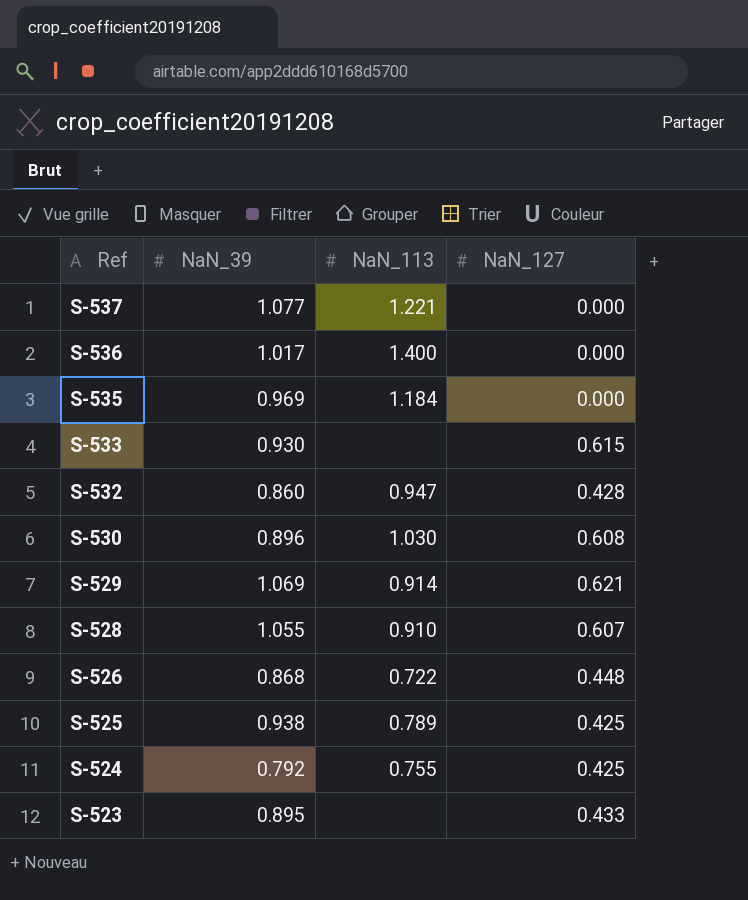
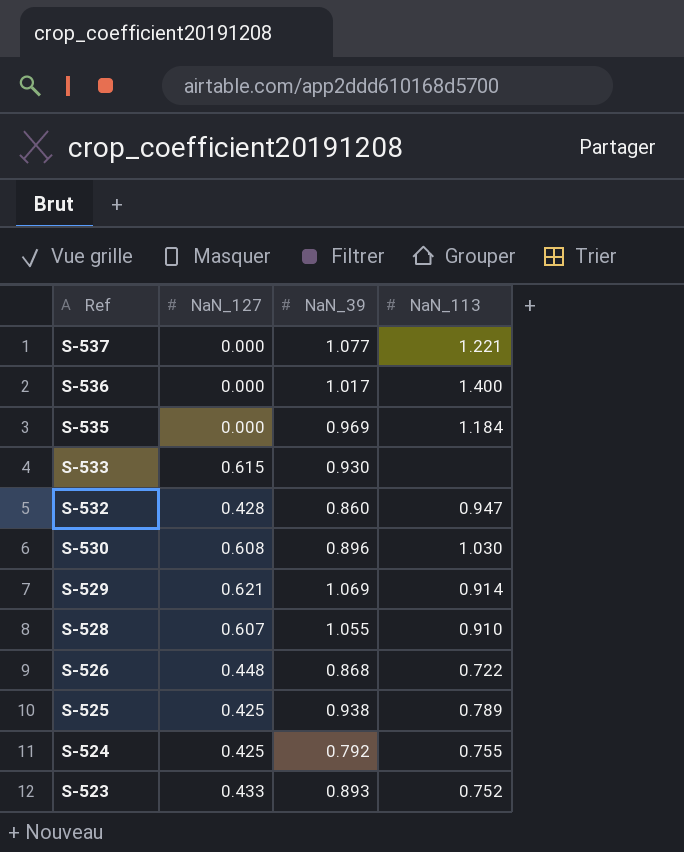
column NaN_127 | position: 4 -> 2
S-523 | NaN_39: 0.895 -> 0.893
S-523 | NaN_113: none -> 0.752

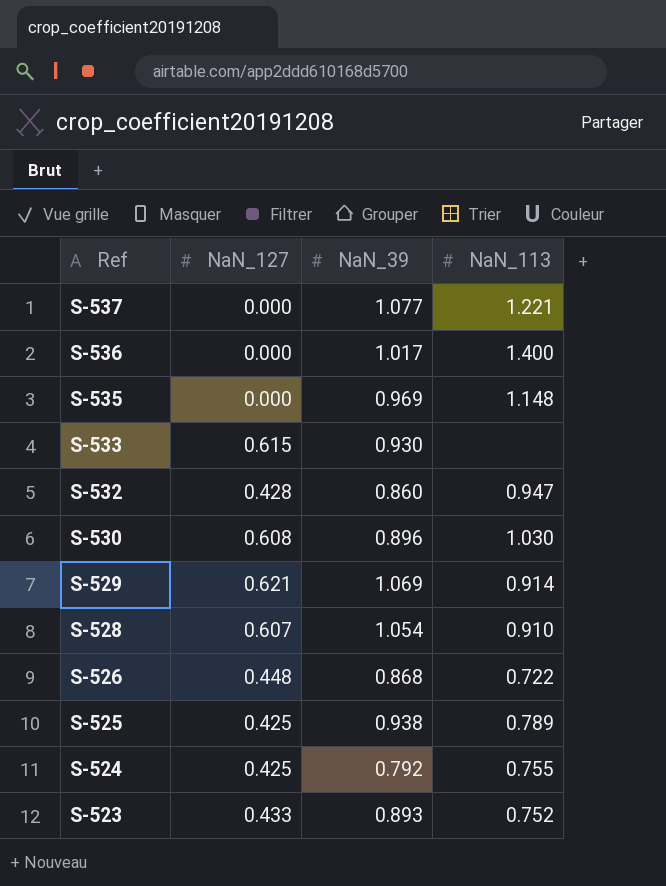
S-535 | NaN_113: 1.184 -> 1.148
S-528 | NaN_39: 1.055 -> 1.054

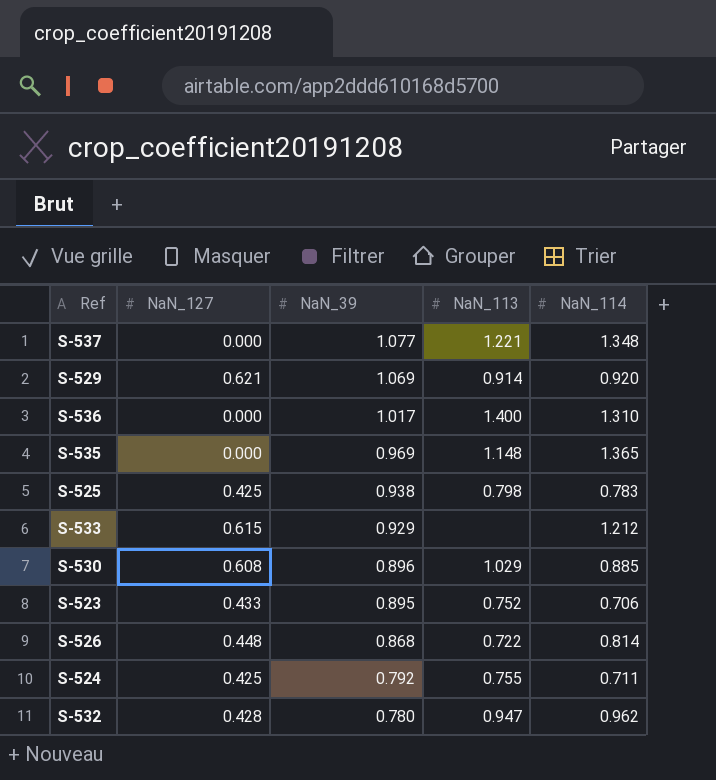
row order: Ref descending -> NaN_39 descending
column NaN_114 | position: none -> 5
row S-528: 0.607 | 1.054 | 0.910 -> none
S-525 | NaN_113: 0.789 -> 0.798
S-533 | NaN_39: 0.930 -> 0.929
S-530 | NaN_113: 1.030 -> 1.029
S-523 | NaN_39: 0.893 -> 0.895
S-532 | NaN_39: 0.860 -> 0.780

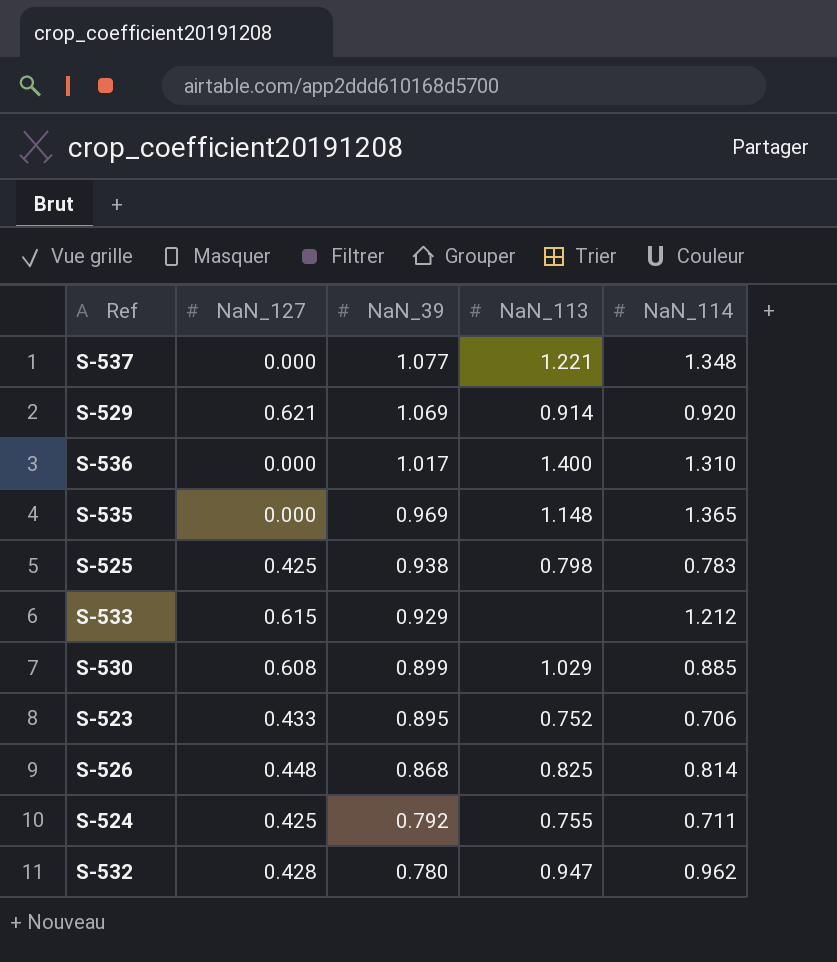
S-530 | NaN_39: 0.896 -> 0.899
S-526 | NaN_113: 0.722 -> 0.825

